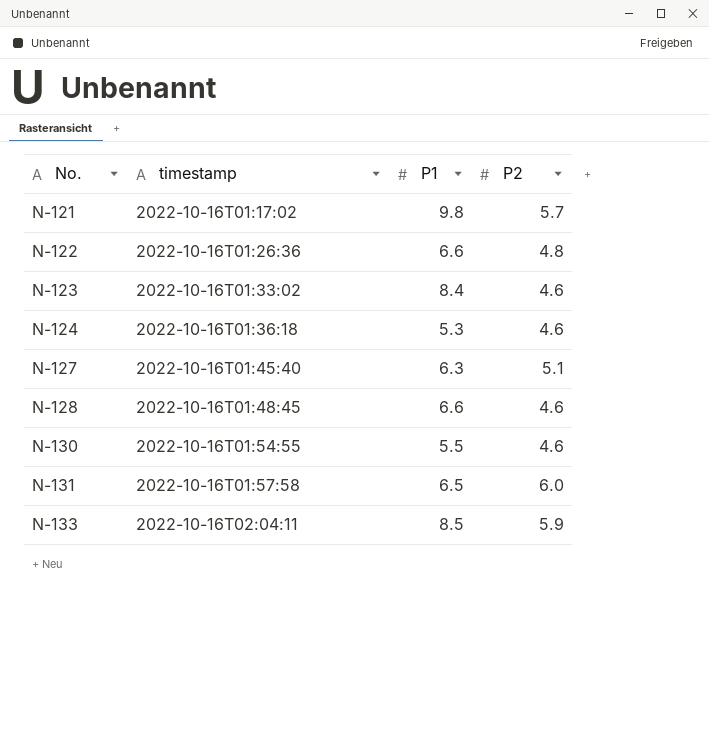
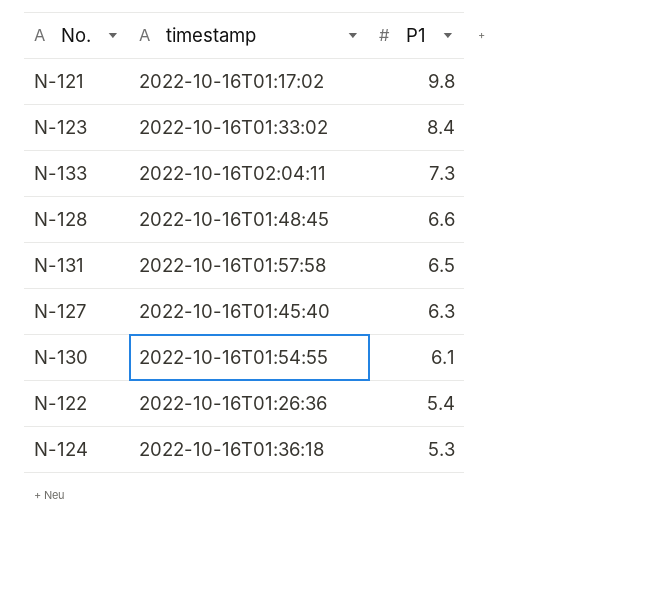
row order: No. ascending -> P1 descending
column P2 | position: 4 -> none
N-133 | P1: 8.5 -> 7.3
N-130 | P1: 5.5 -> 6.1
N-122 | P1: 6.6 -> 5.4

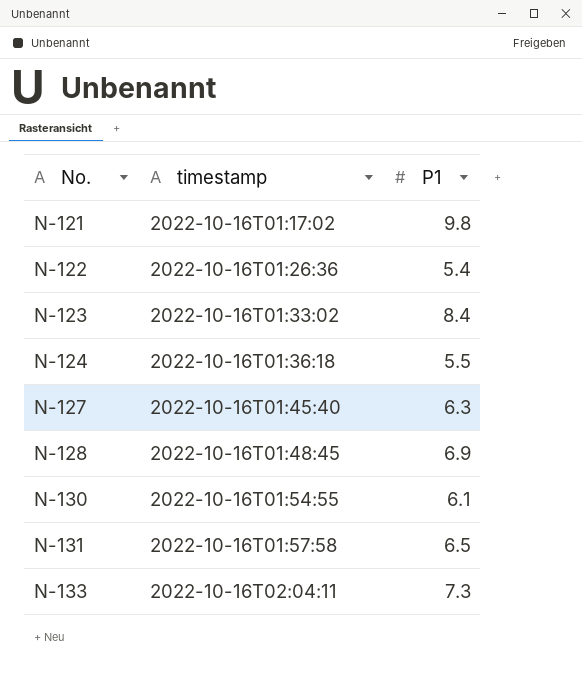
row order: P1 descending -> No. ascending
N-124 | P1: 5.3 -> 5.5
N-128 | P1: 6.6 -> 6.9

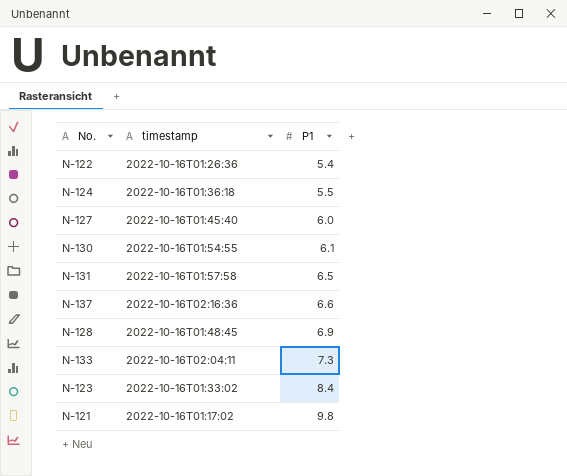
row order: No. ascending -> P1 ascending
N-127 | P1: 6.3 -> 6.0
row N-137: none -> 2022-10-16T02:16:36 | 6.6

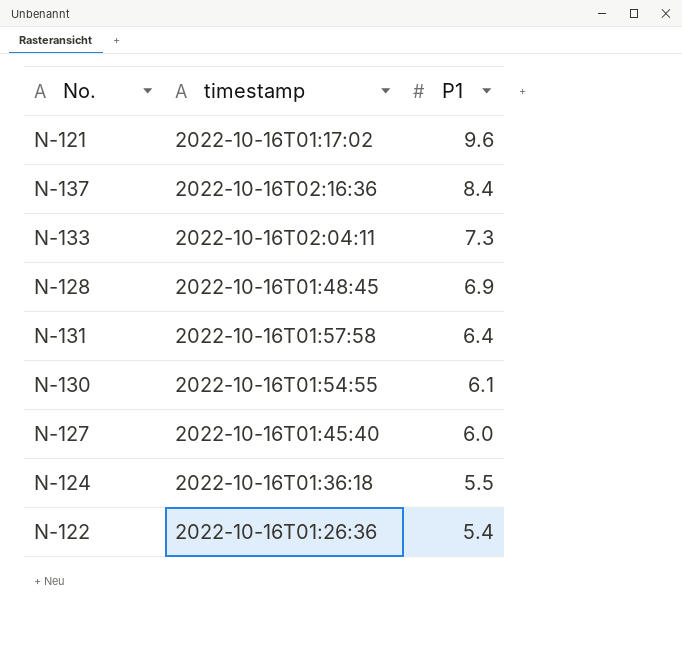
row order: P1 ascending -> P1 descending
row N-123: 2022-10-16T01:33:02 | 8.4 -> none
N-121 | P1: 9.8 -> 9.6
N-137 | P1: 6.6 -> 8.4
N-131 | P1: 6.5 -> 6.4

